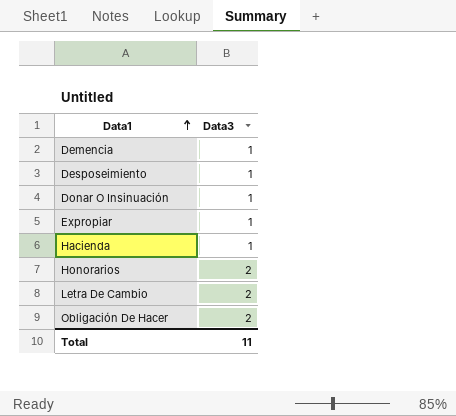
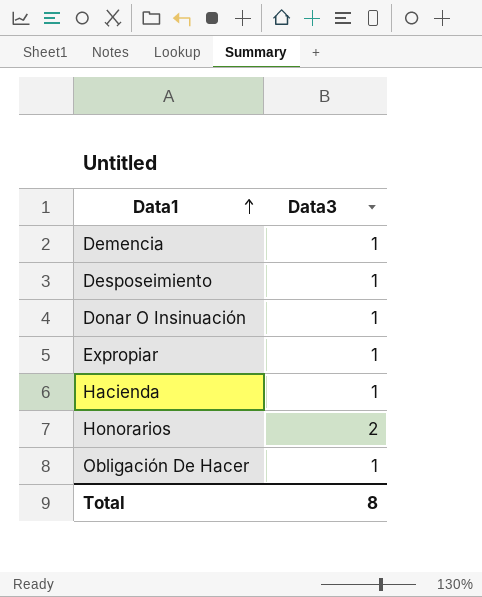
row Letra De Cambio: 2 -> none
Obligación De Hacer | Data3: 2 -> 1
Total | Data3: 11 -> 8

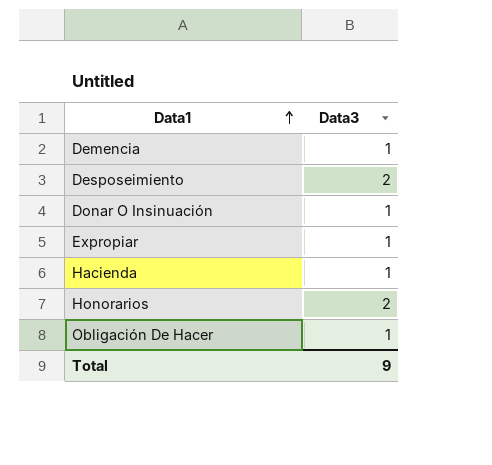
Desposeimiento | Data3: 1 -> 2
Total | Data3: 8 -> 9

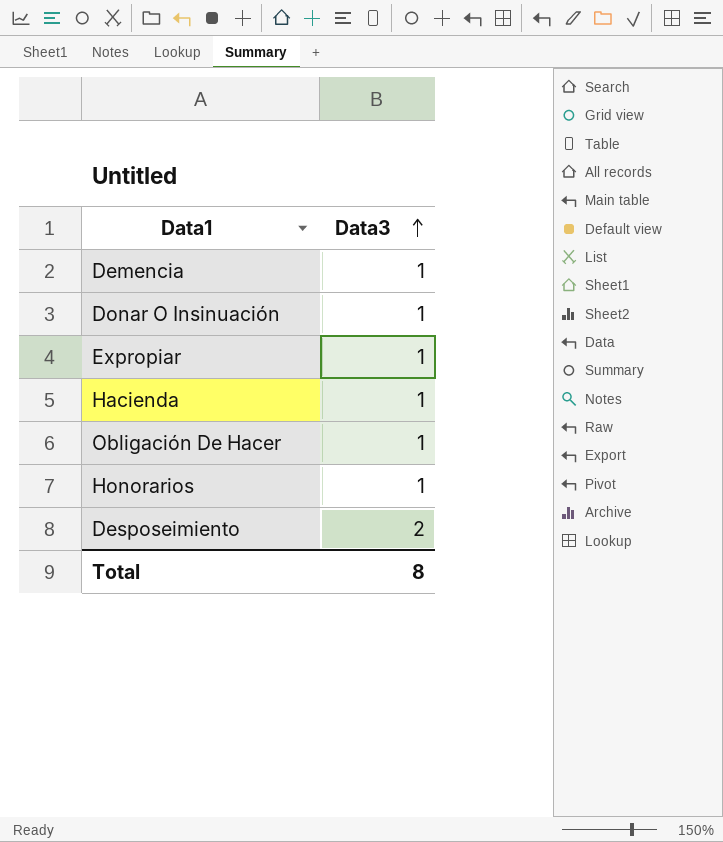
row order: Data1 ascending -> Data3 ascending
Honorarios | Data3: 2 -> 1
Total | Data3: 9 -> 8

